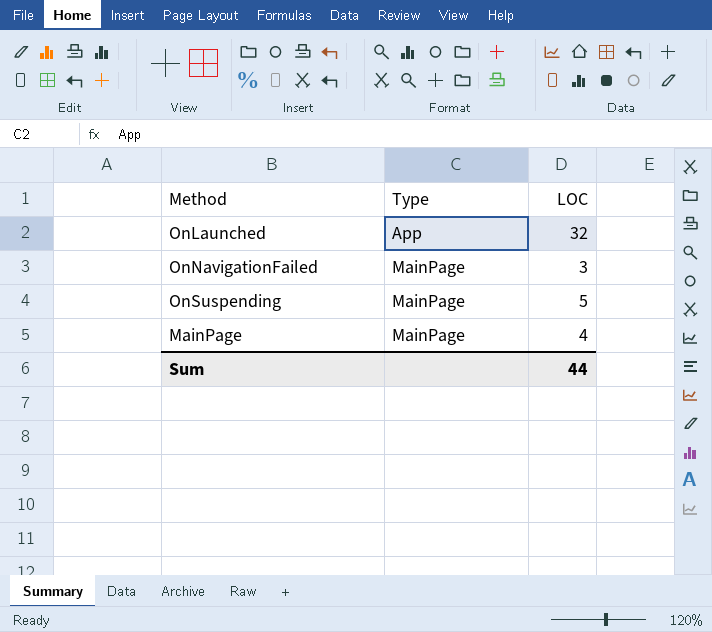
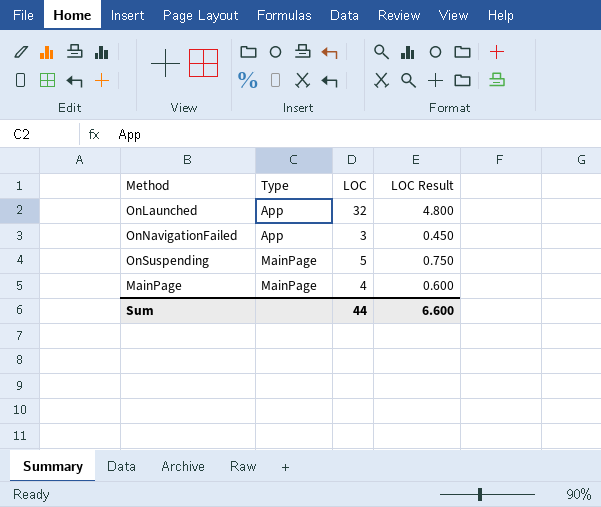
column LOC Result | formula: none -> [LOC] * 0.15
OnNavigationFailed | Type: MainPage -> App

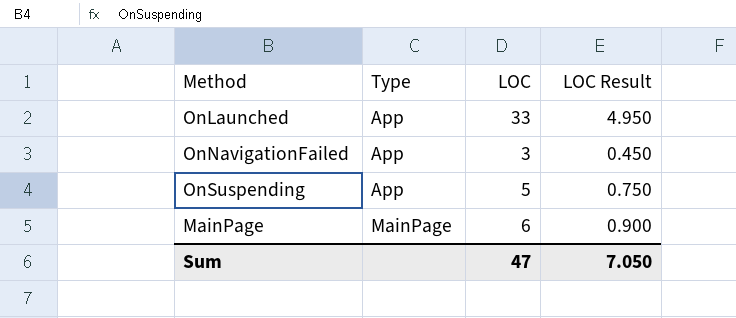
OnLaunched | LOC: 32 -> 33
OnLaunched | LOC Result: 4.800 -> 4.950
OnSuspending | Type: MainPage -> App
MainPage | LOC: 4 -> 6
MainPage | LOC Result: 0.600 -> 0.900
Sum | LOC: 44 -> 47
Sum | LOC Result: 6.600 -> 7.050

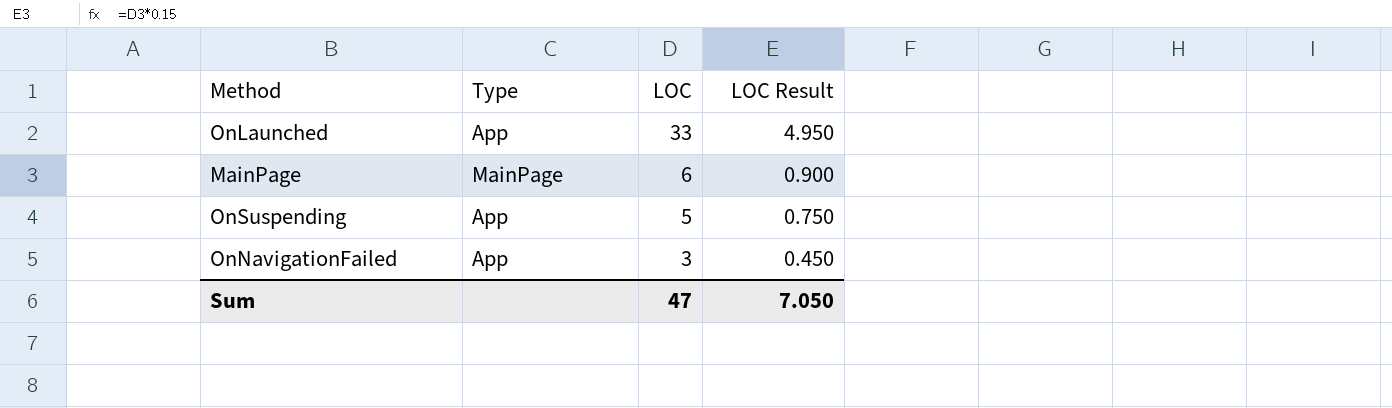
row order: Type ascending -> LOC descending

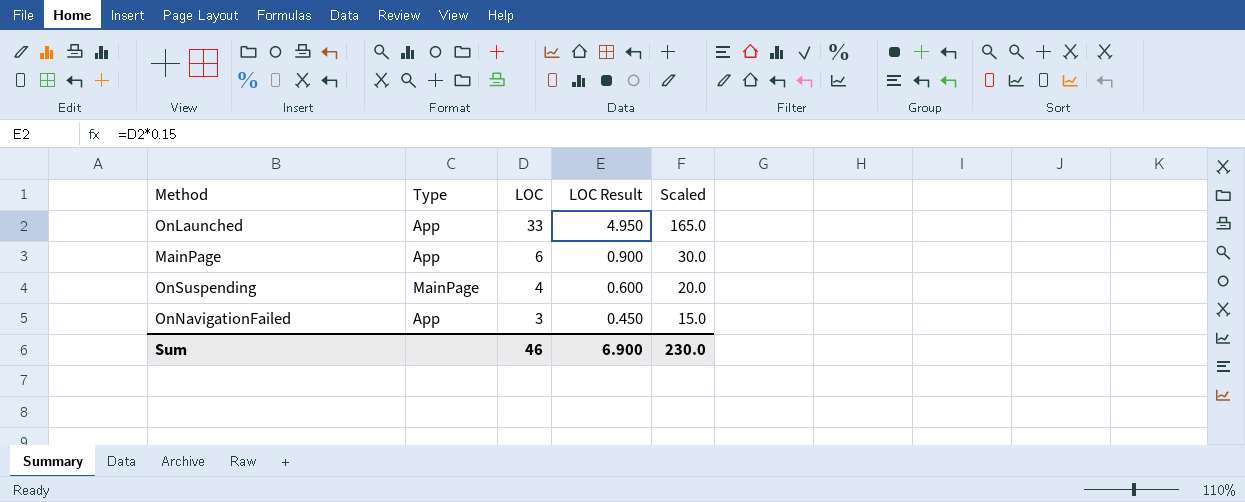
column Scaled | formula: none -> [LOC] * 5
MainPage | Type: MainPage -> App
OnSuspending | Type: App -> MainPage
OnSuspending | LOC: 5 -> 4
OnSuspending | LOC Result: 0.750 -> 0.600
Sum | LOC: 47 -> 46
Sum | LOC Result: 7.050 -> 6.900

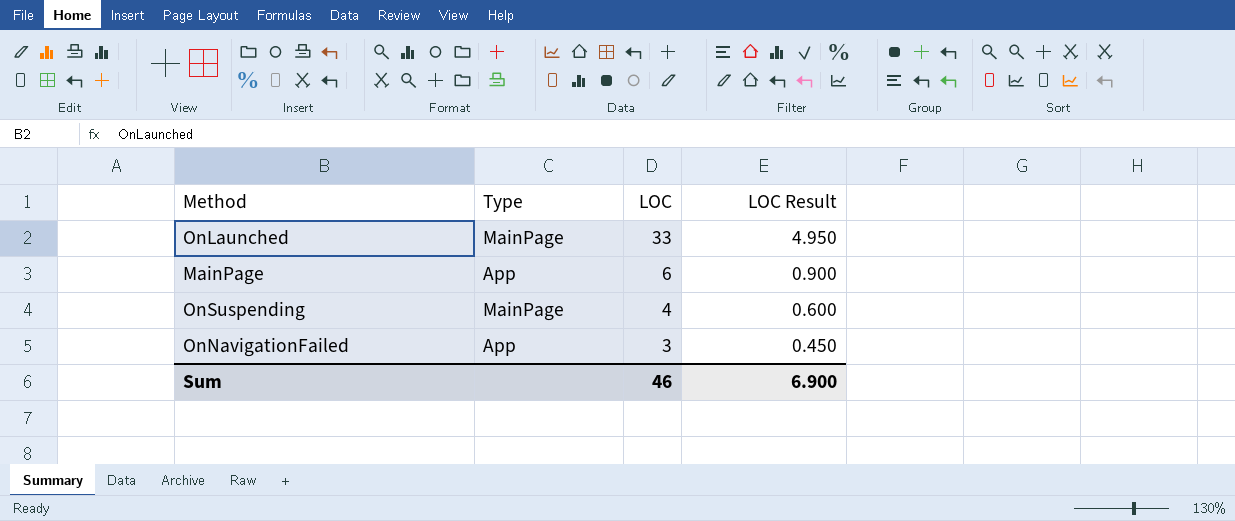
column Scaled | formula: [LOC] * 5 -> none
OnLaunched | Type: App -> MainPage

